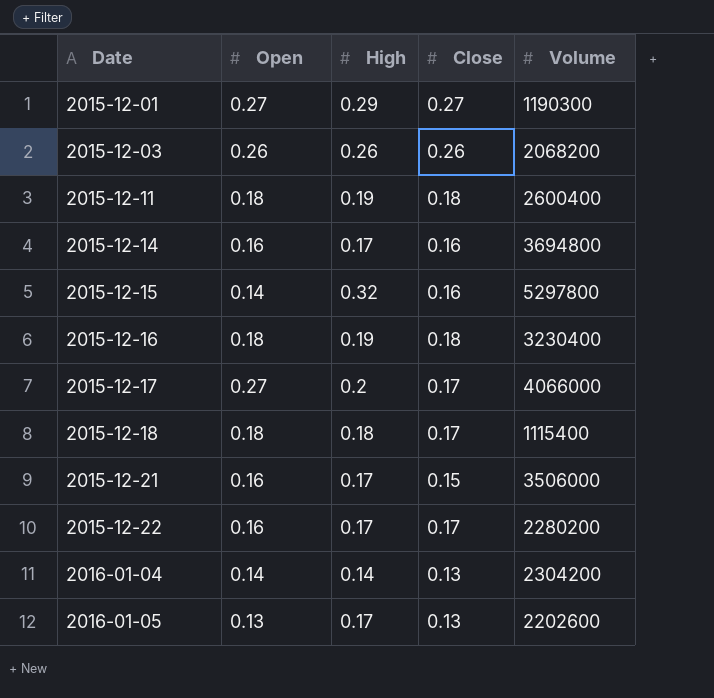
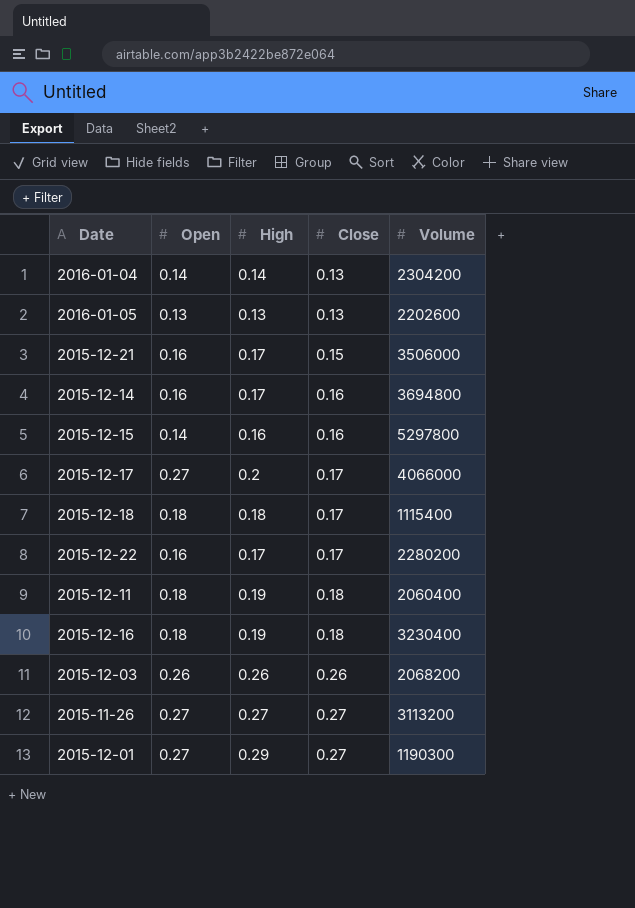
row order: Date ascending -> Close ascending
2016-01-05 | High: 0.17 -> 0.13
2015-12-15 | High: 0.32 -> 0.16
2015-12-11 | Volume: 2600400 -> 2060400
row 2015-11-26: none -> 0.27 | 0.27 | 0.27 | 3113200

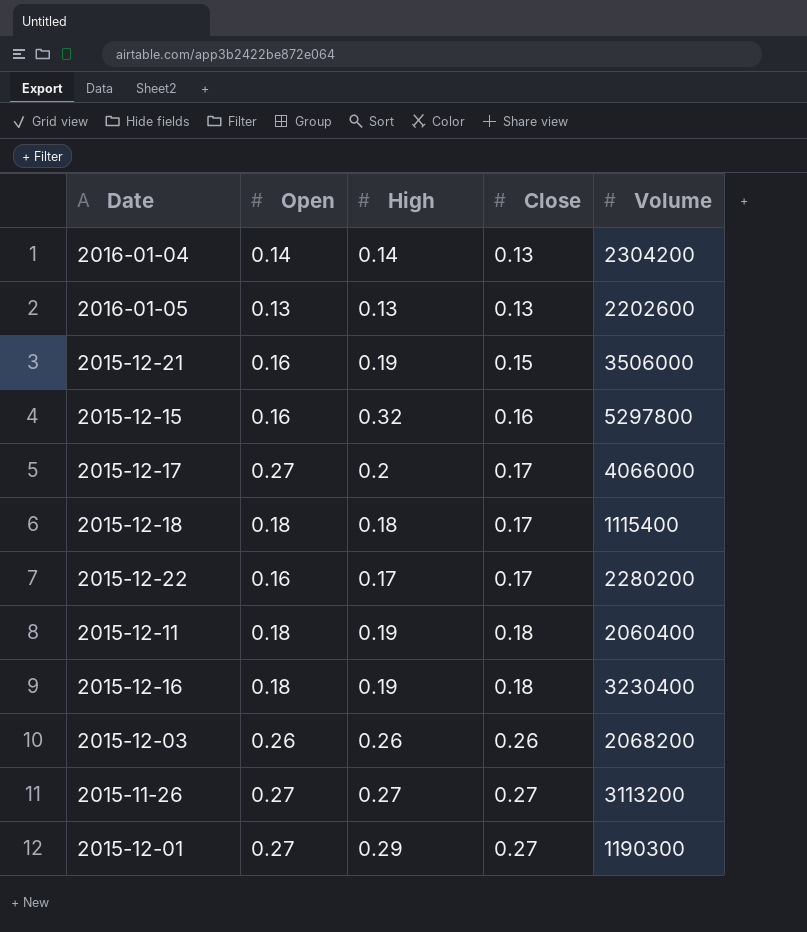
row 2015-12-14: 0.16 | 0.17 | 0.16 | 3694800 -> none
2015-12-21 | High: 0.17 -> 0.19
2015-12-15 | Open: 0.14 -> 0.16
2015-12-15 | High: 0.16 -> 0.32

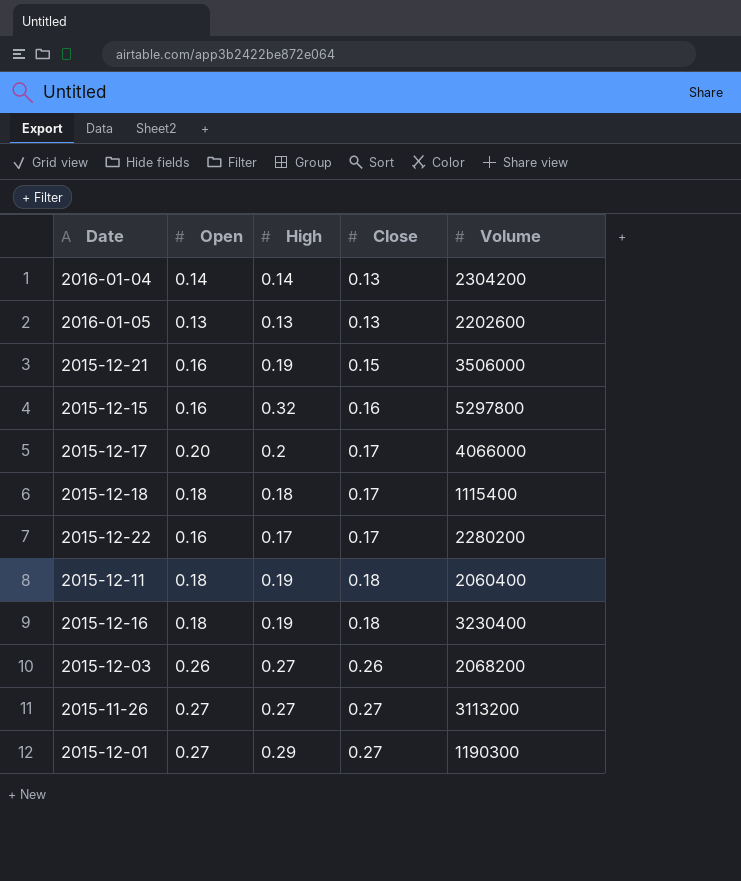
2015-12-17 | Open: 0.27 -> 0.20
2015-12-03 | High: 0.26 -> 0.27

